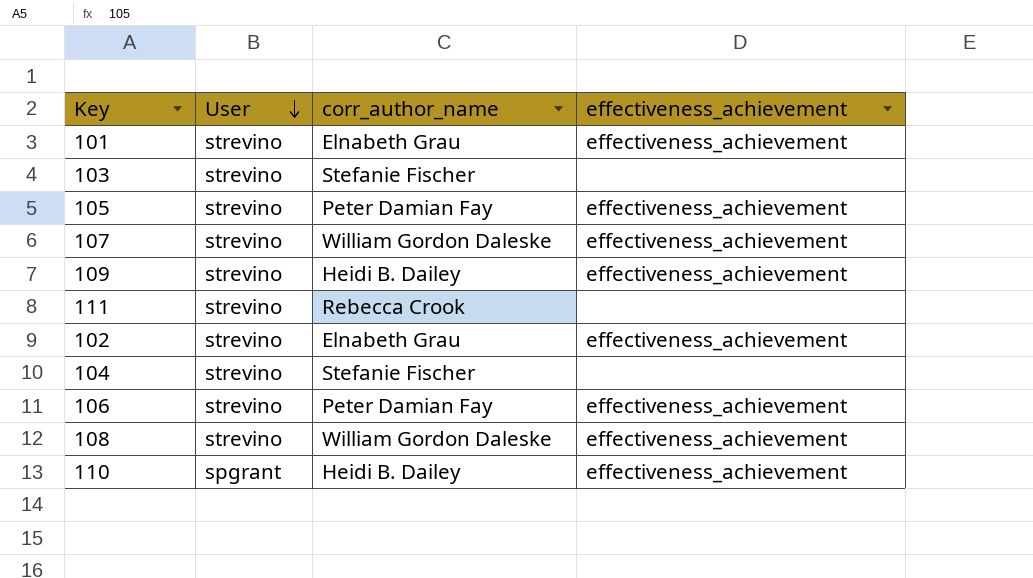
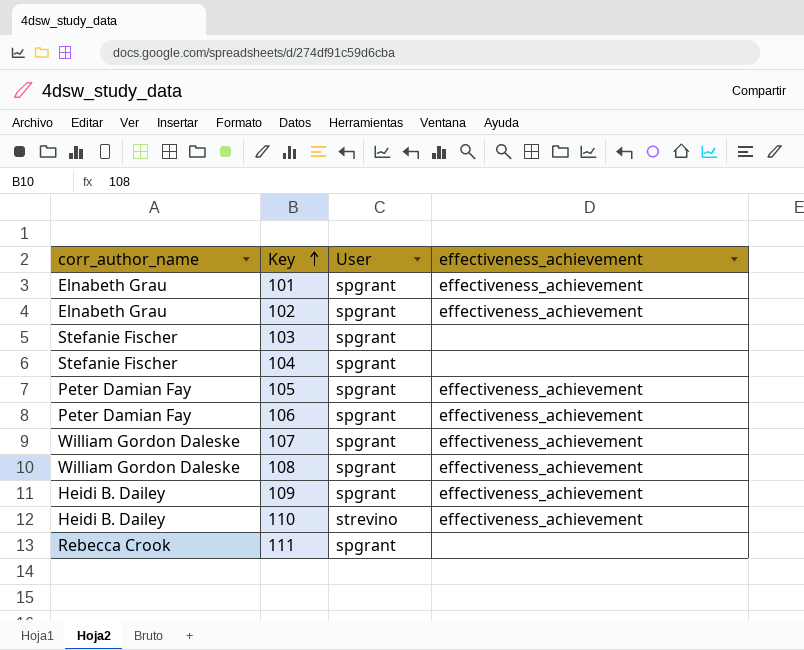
row order: User descending -> Key ascending
column corr_author_name | position: 3 -> 1
101 | User: strevino -> spgrant
102 | User: strevino -> spgrant
103 | User: strevino -> spgrant
104 | User: strevino -> spgrant
105 | User: strevino -> spgrant
106 | User: strevino -> spgrant
107 | User: strevino -> spgrant
108 | User: strevino -> spgrant
109 | User: strevino -> spgrant
110 | User: spgrant -> strevino
111 | User: strevino -> spgrant

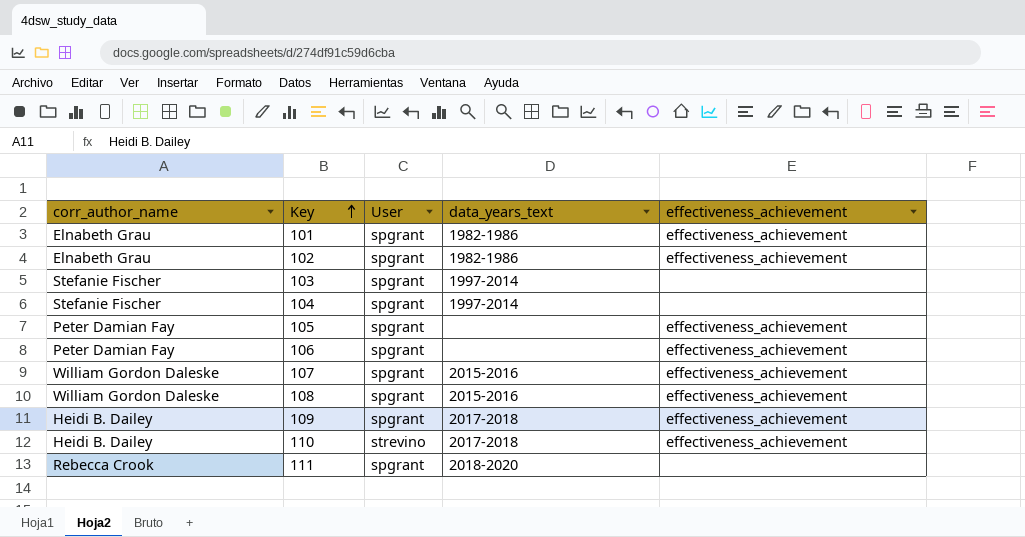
column data_years_text | position: none -> 4

